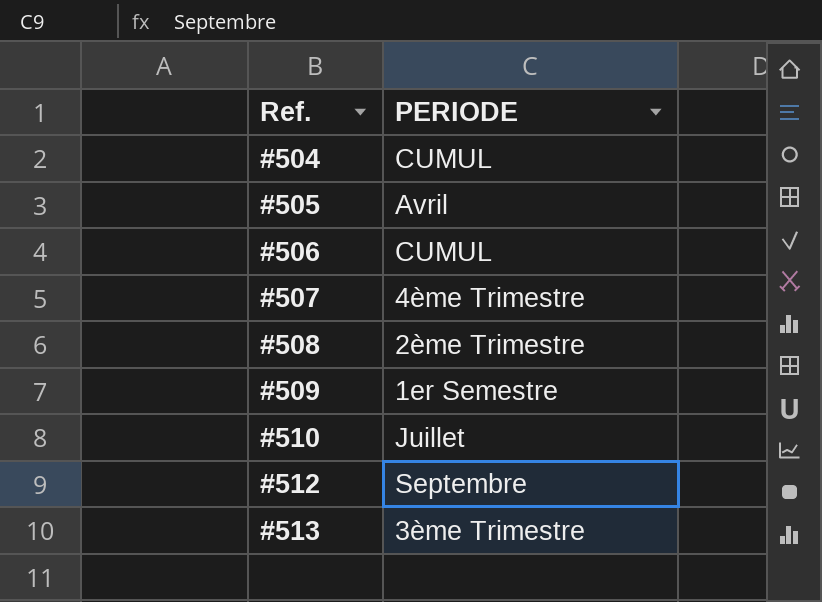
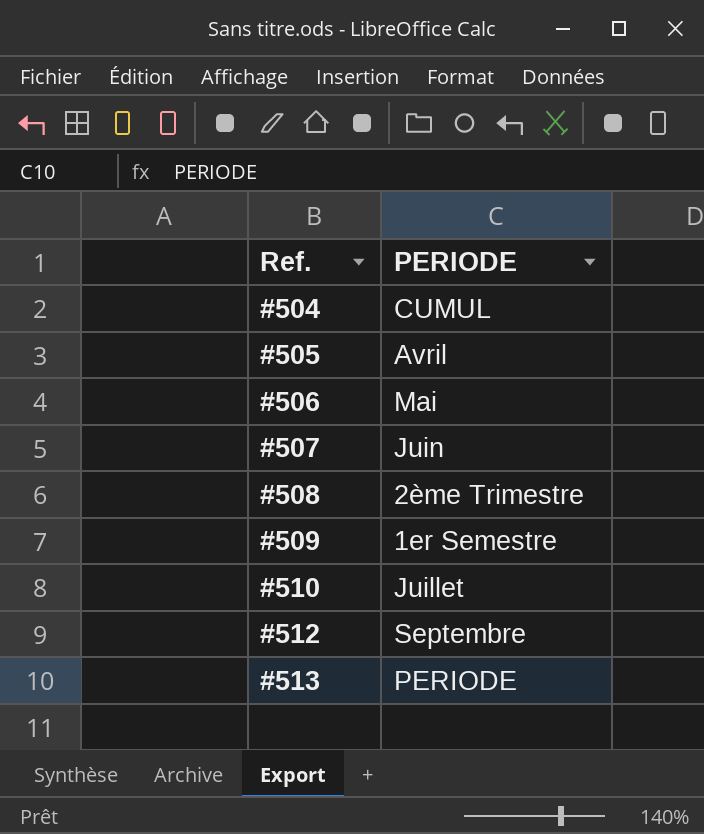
#506 | PERIODE: CUMUL -> Mai
#507 | PERIODE: 4ème Trimestre -> Juin
#513 | PERIODE: 3ème Trimestre -> PERIODE

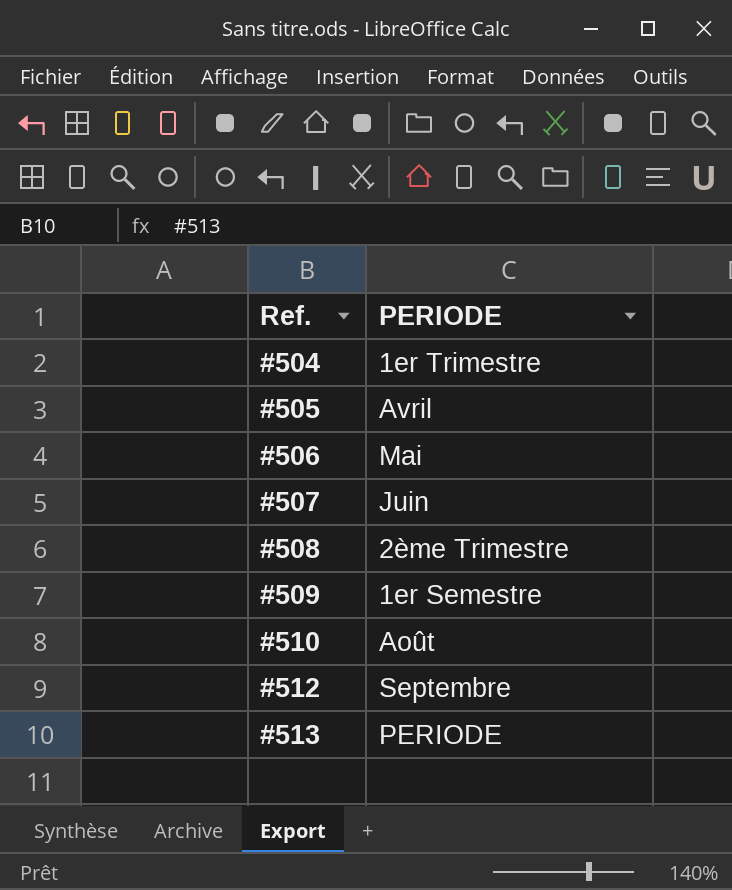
#504 | PERIODE: CUMUL -> 1er Trimestre
#510 | PERIODE: Juillet -> Août

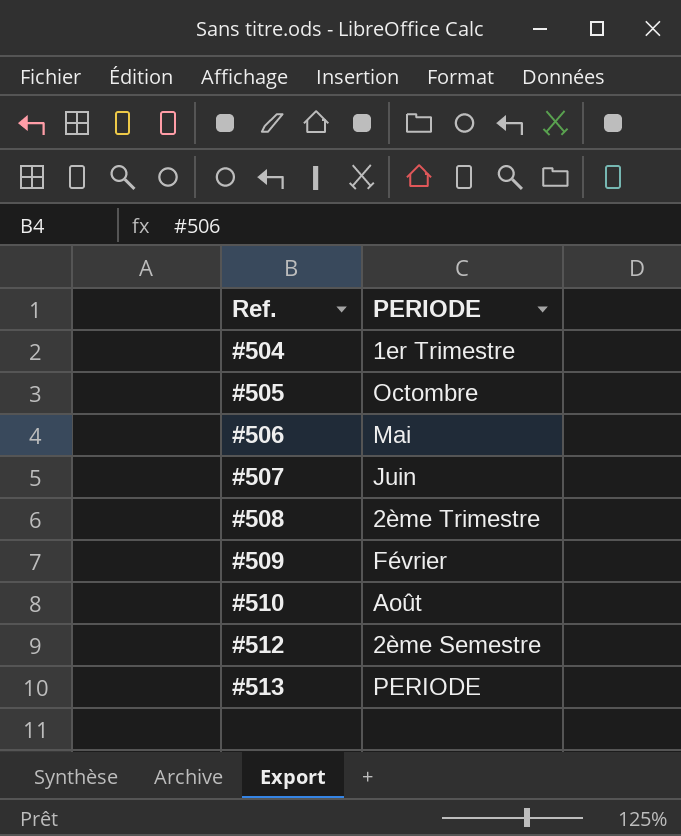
#505 | PERIODE: Avril -> Octombre
#509 | PERIODE: 1er Semestre -> Février
#512 | PERIODE: Septembre -> 2ème Semestre

